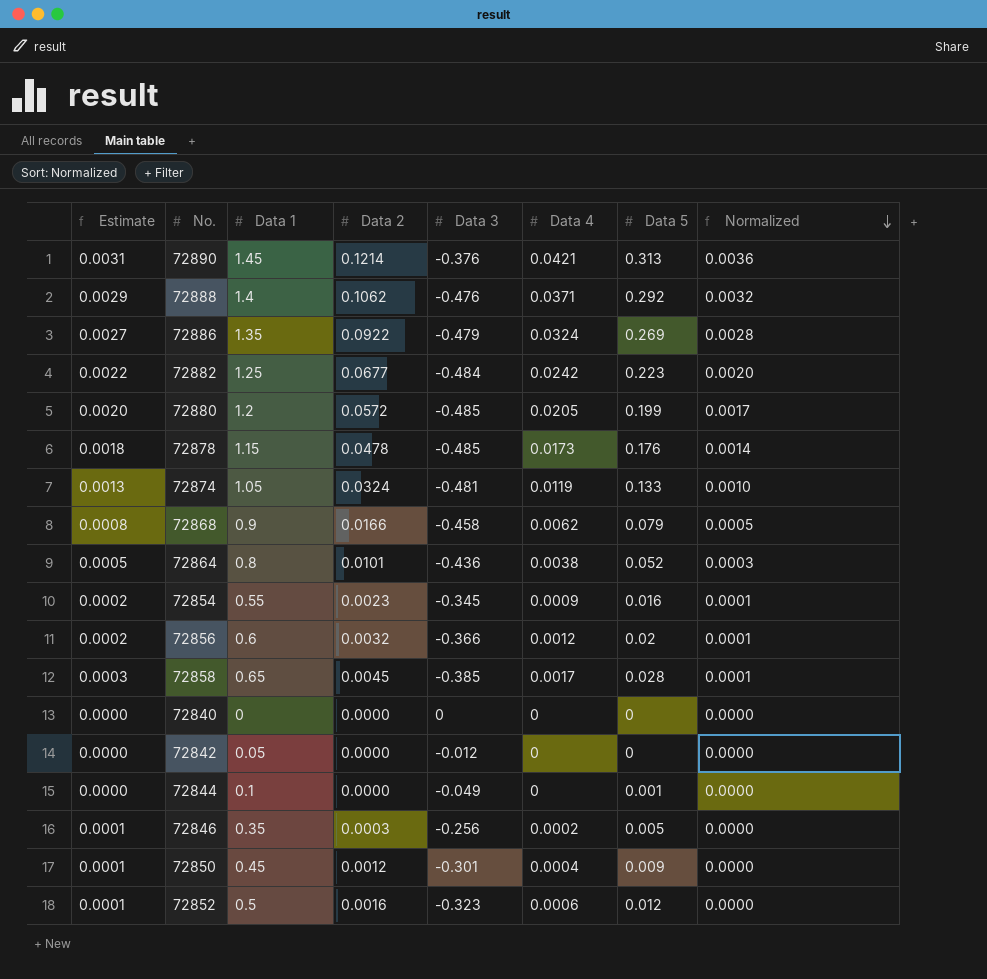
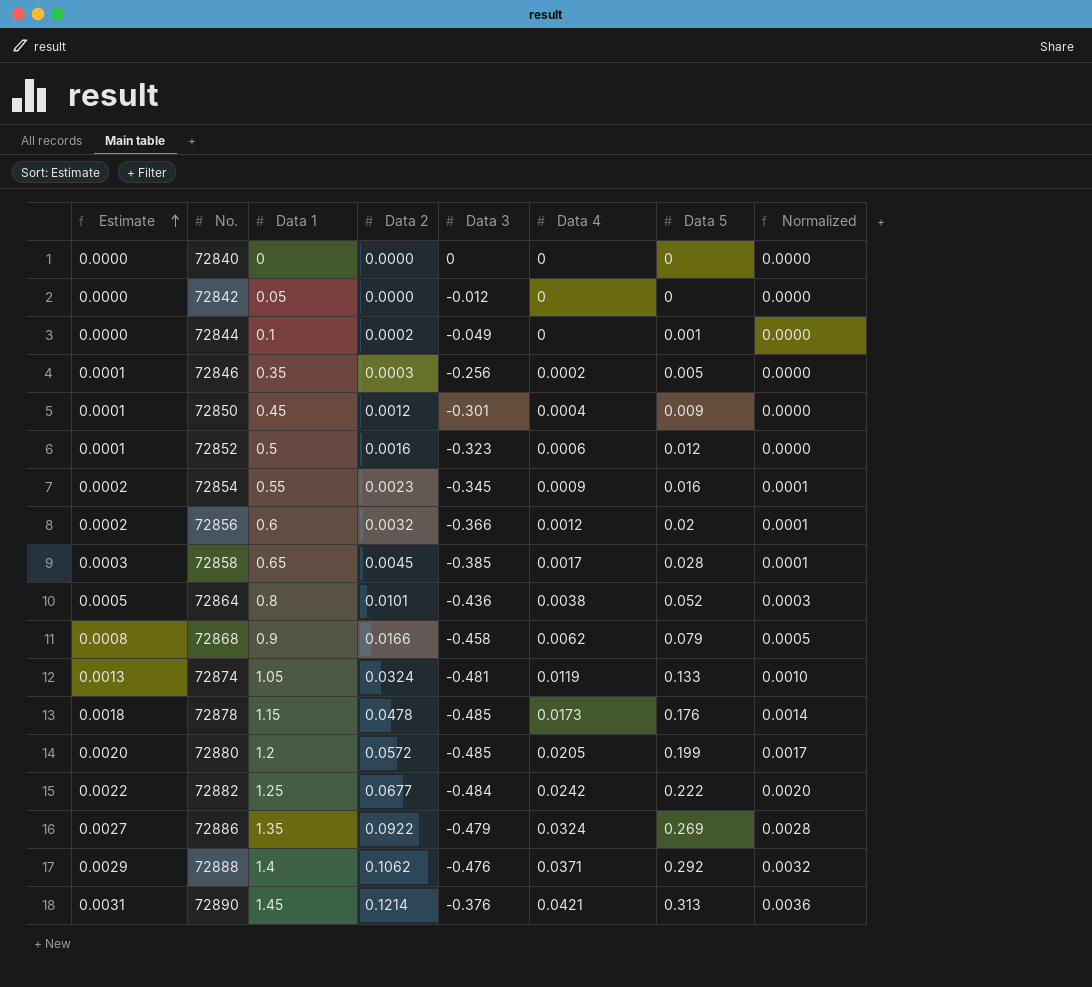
row order: Normalized descending -> Estimate ascending
72844 | Data 2: 0.0000 -> 0.0002
72882 | Data 5: 0.223 -> 0.222

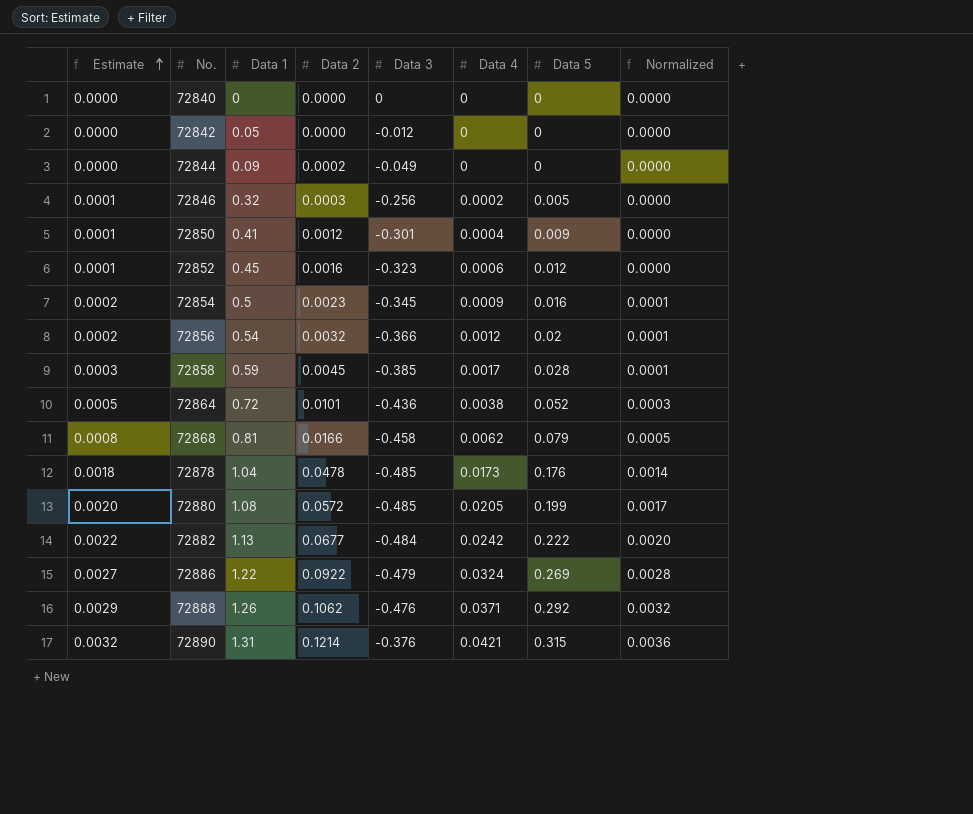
row 72874: 0.0013 | 1.05 | 0.0324 | -0.481 | 0.0119 | 0.133 | 0.0010 -> none
72844 | Data 1: 0.1 -> 0.09
72844 | Data 5: 0.001 -> 0
72846 | Data 1: 0.35 -> 0.32
72850 | Data 1: 0.45 -> 0.41
72852 | Data 1: 0.5 -> 0.45
72854 | Data 1: 0.55 -> 0.5
72856 | Data 1: 0.6 -> 0.54
72858 | Data 1: 0.65 -> 0.59
72864 | Data 1: 0.8 -> 0.72
72868 | Data 1: 0.9 -> 0.81
72878 | Data 1: 1.15 -> 1.04
72880 | Data 1: 1.2 -> 1.08
72882 | Data 1: 1.25 -> 1.13
72886 | Data 1: 1.35 -> 1.22
72888 | Data 1: 1.4 -> 1.26
72890 | Estimate: 0.0031 -> 0.0032
72890 | Data 1: 1.45 -> 1.31
72890 | Data 5: 0.313 -> 0.315

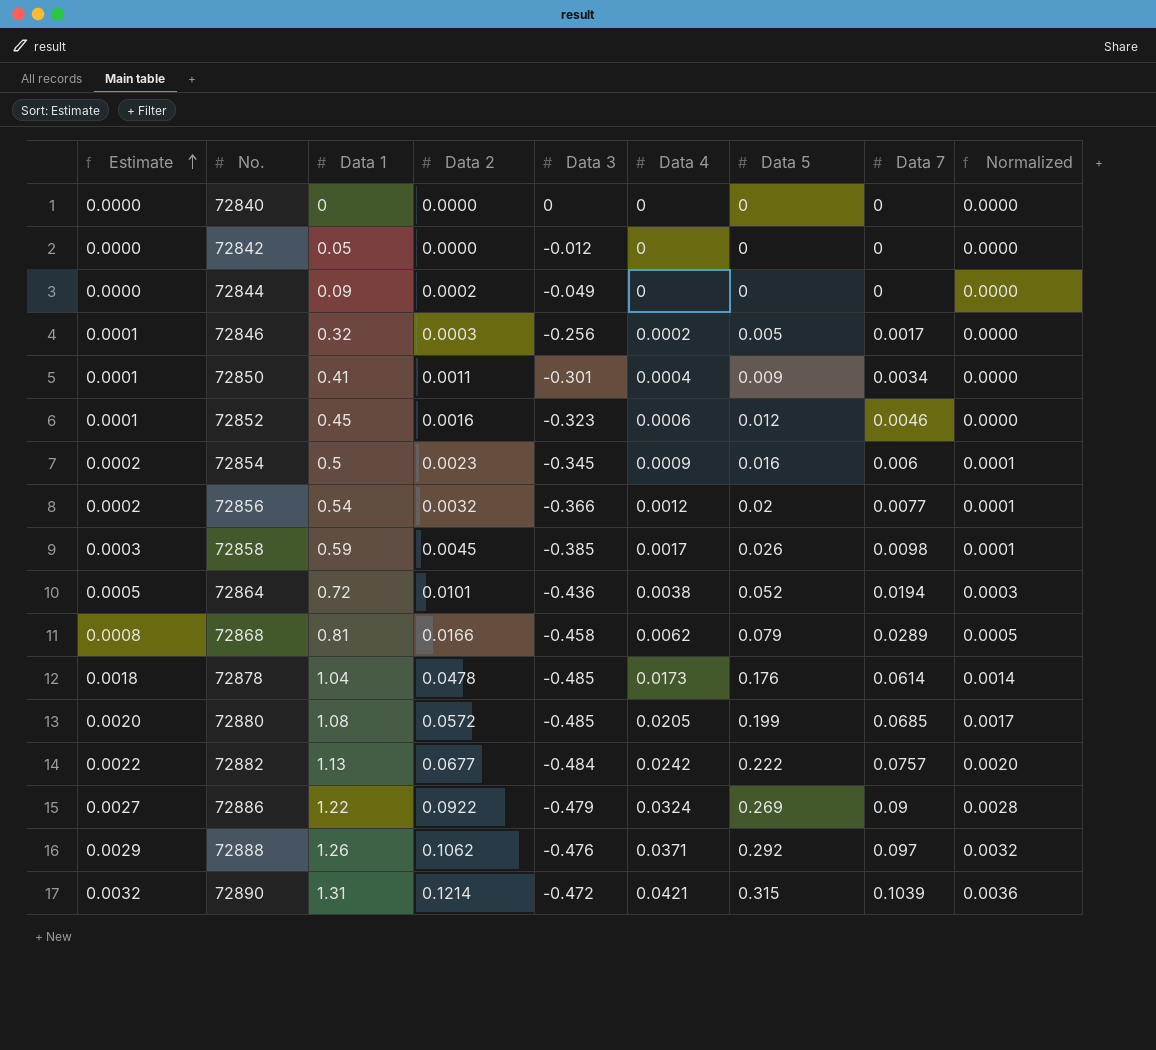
column Data 7 | position: none -> 8
72850 | Data 2: 0.0012 -> 0.0011
72858 | Data 5: 0.028 -> 0.026
72890 | Data 3: -0.376 -> -0.472

